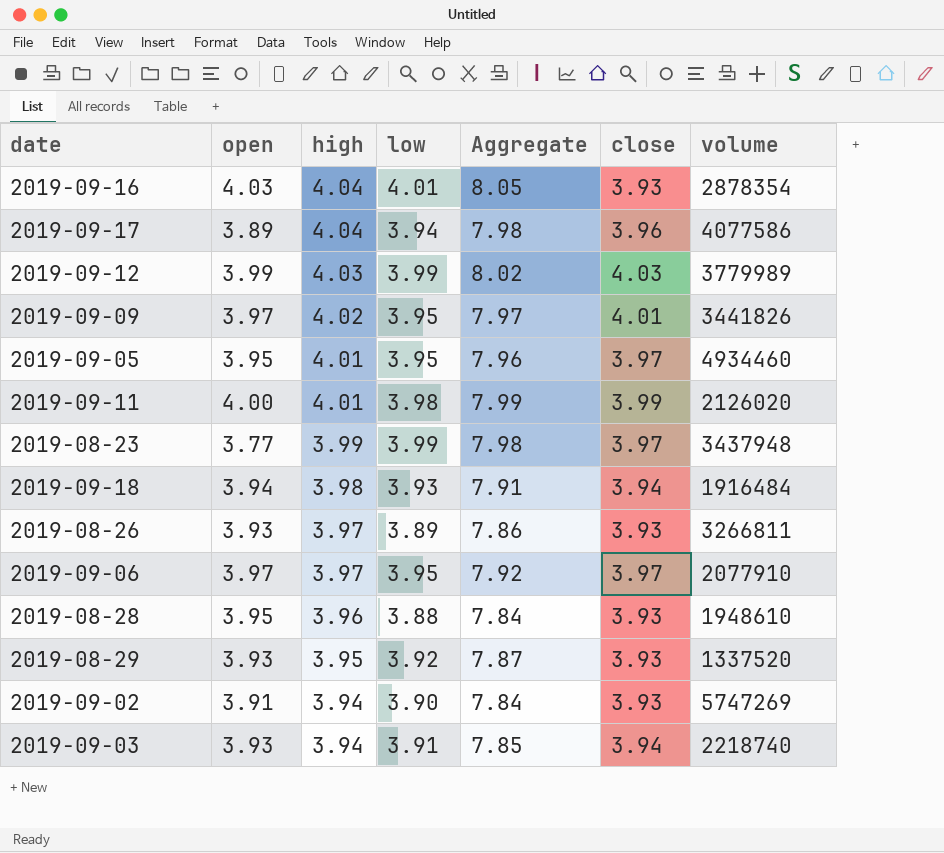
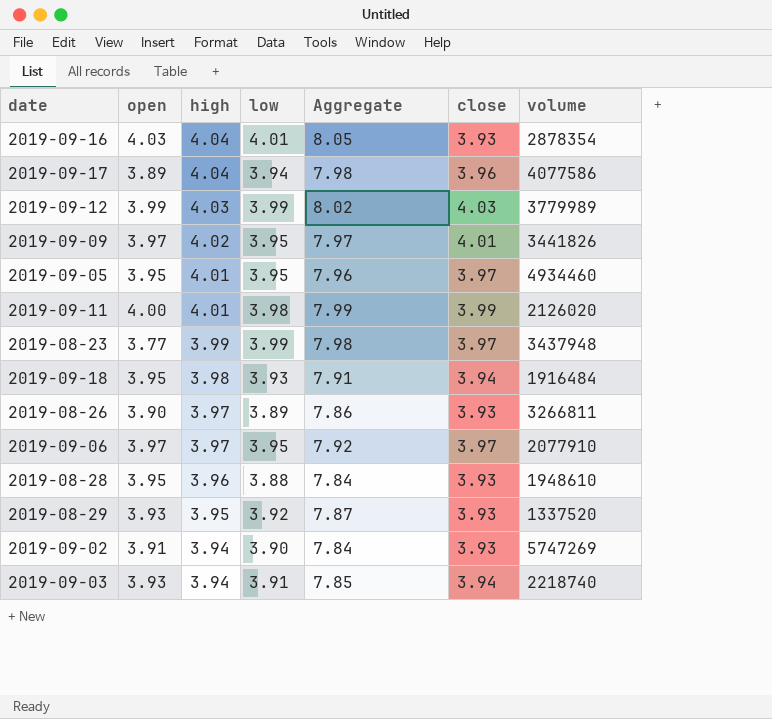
2019-09-18 | open: 3.94 -> 3.95
2019-08-26 | open: 3.93 -> 3.90

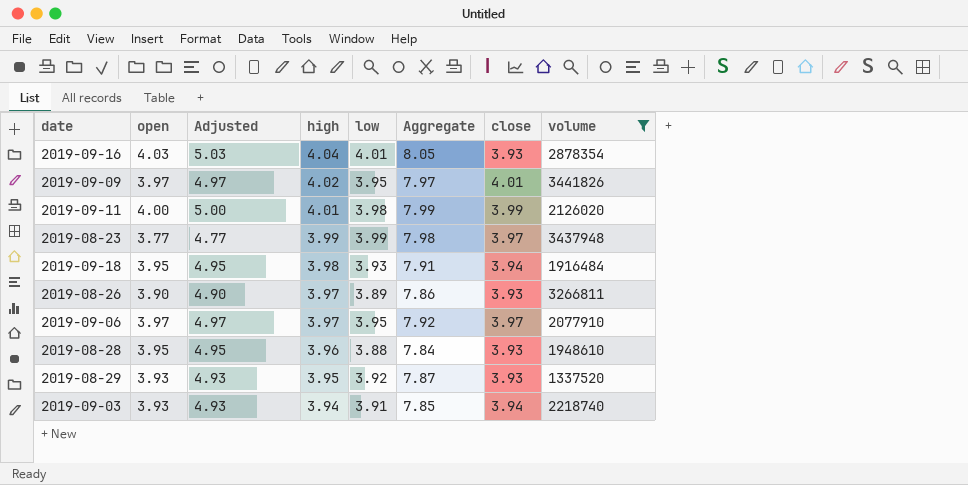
filter: none -> volume <= 3441826
column Adjusted | formula: none -> [open] + 1

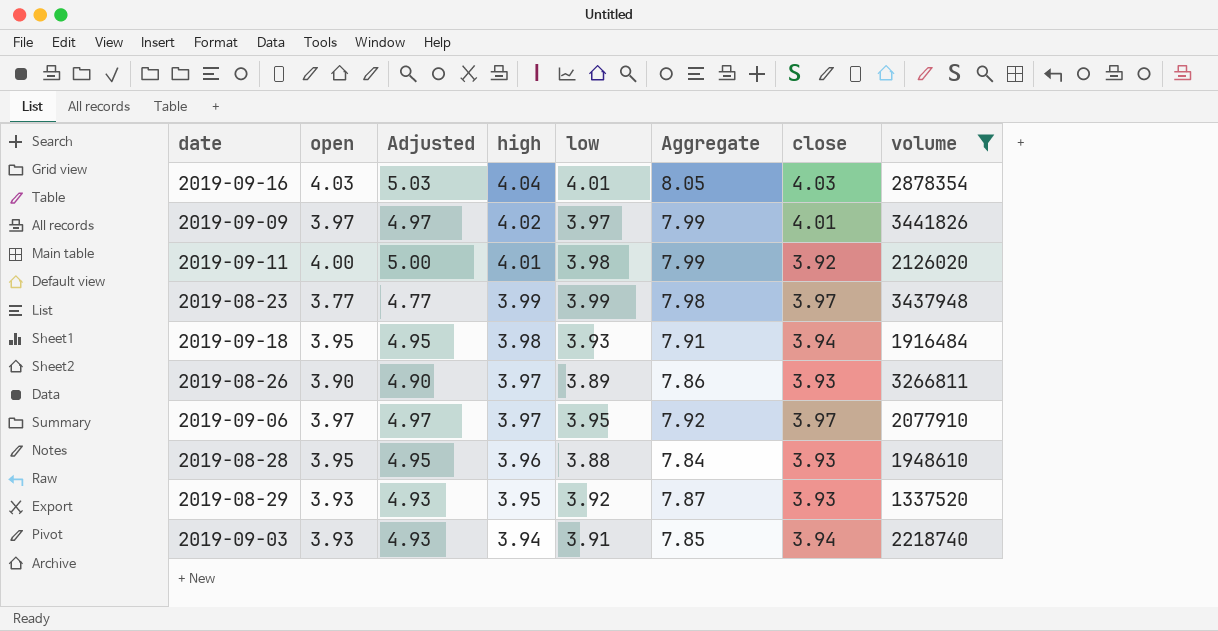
2019-09-16 | close: 3.93 -> 4.03
2019-09-09 | low: 3.95 -> 3.97
2019-09-09 | Aggregate: 7.97 -> 7.99
2019-09-11 | close: 3.99 -> 3.92

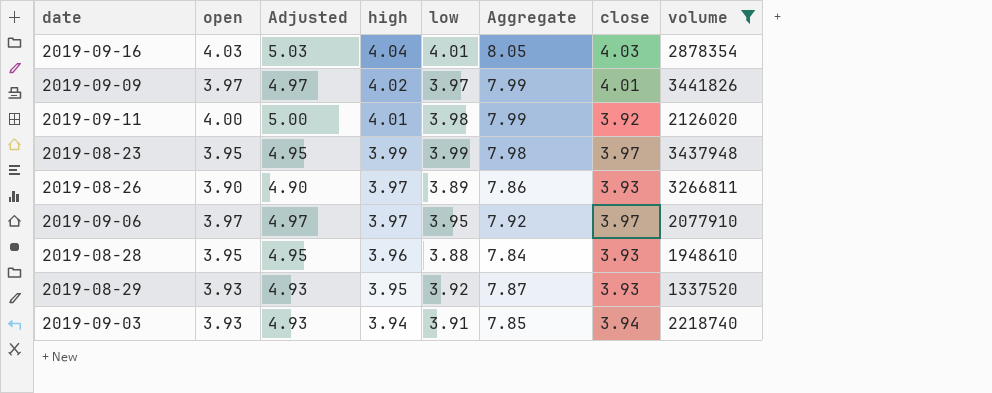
row 2019-09-18: 3.95 | 4.95 | 3.98 | 3.93 | 7.91 | 3.94 | 1916484 -> none
2019-08-23 | open: 3.77 -> 3.95
2019-08-23 | Adjusted: 4.77 -> 4.95

